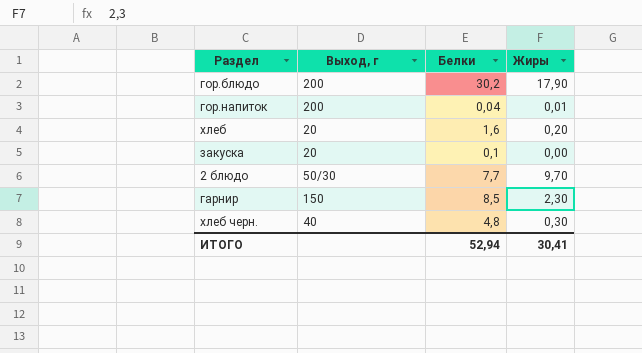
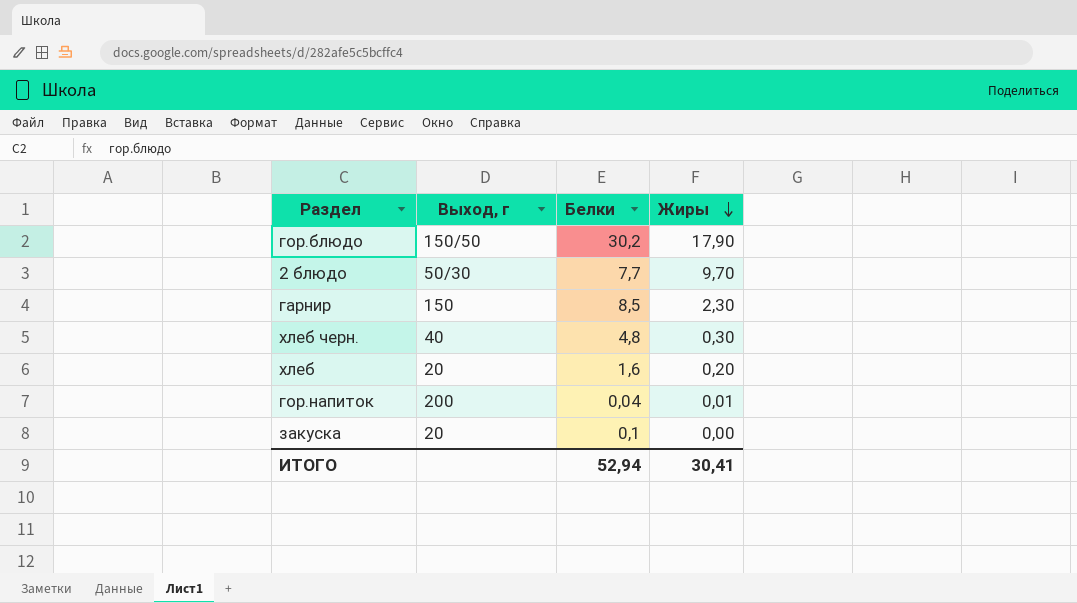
row order: none -> Жиры descending
гор.блюдо | Выход, г: 200 -> 150/50

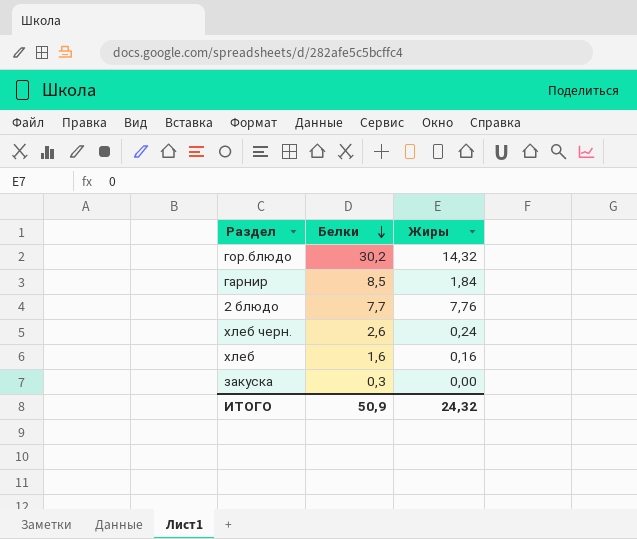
row order: Жиры descending -> Белки descending
column Выход, г | position: 2 -> none
row гор.напиток: 200 | 0,04 | 0,01 -> none
гор.блюдо | Жиры: 17,90 -> 14,32
гарнир | Жиры: 2,30 -> 1,84
2 блюдо | Жиры: 9,70 -> 7,76
хлеб черн. | Белки: 4,8 -> 2,6
хлеб черн. | Жиры: 0,30 -> 0,24
хлеб | Жиры: 0,20 -> 0,16
закуска | Белки: 0,1 -> 0,3
ИТОГО | Белки: 52,94 -> 50,9
ИТОГО | Жиры: 30,41 -> 24,32

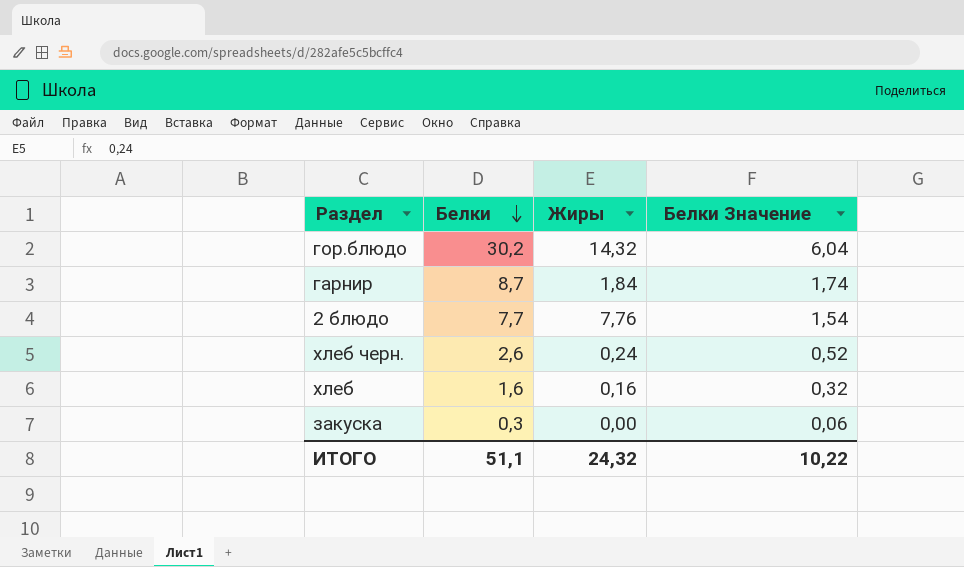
column Белки Значение | formula: none -> [Белки] * 0,2
гарнир | Белки: 8,5 -> 8,7
ИТОГО | Белки: 50,9 -> 51,1

